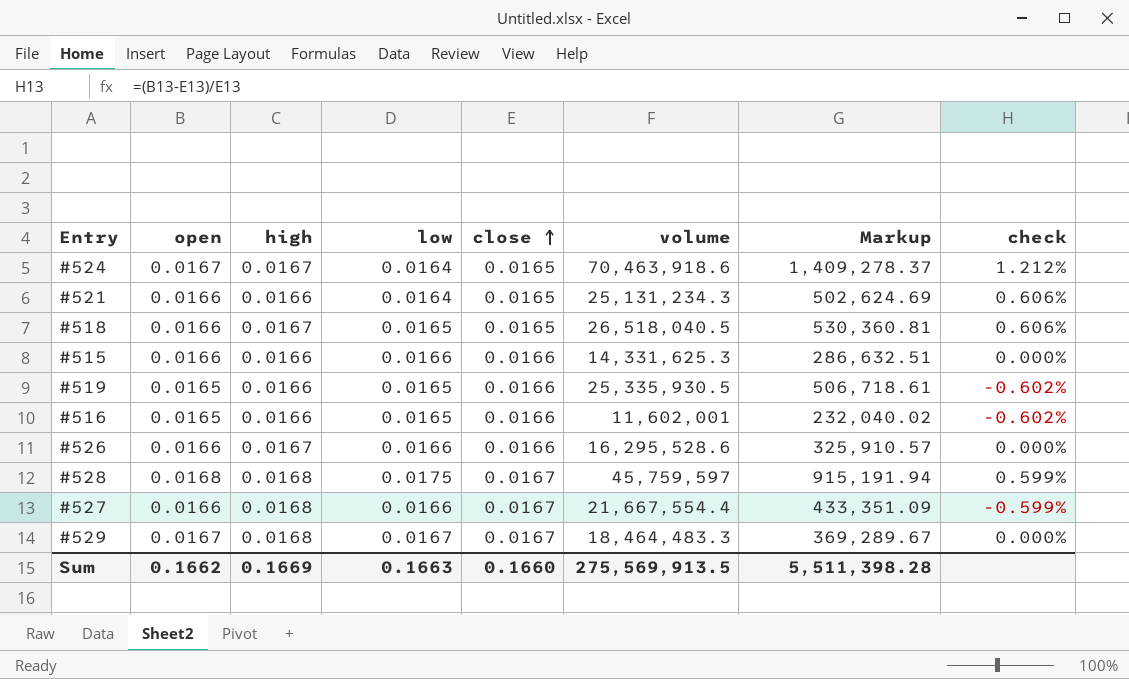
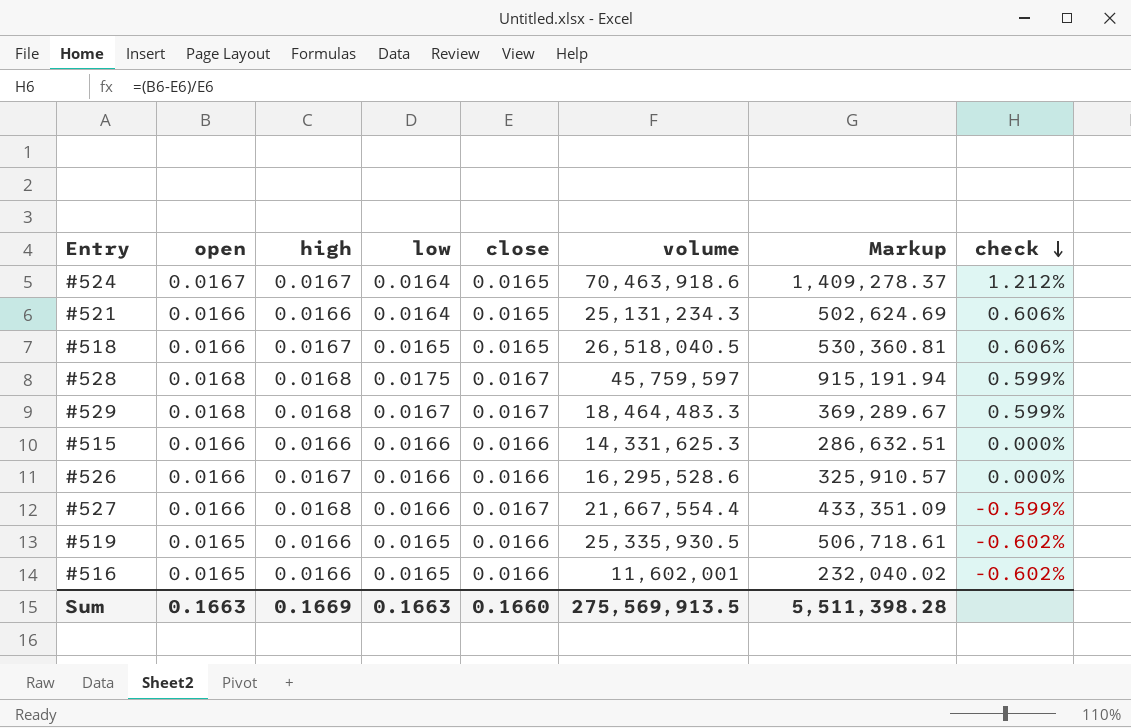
row order: close ascending -> check descending
#529 | open: 0.0167 -> 0.0168
#529 | check: 0.000% -> 0.599%
Sum | open: 0.1662 -> 0.1663

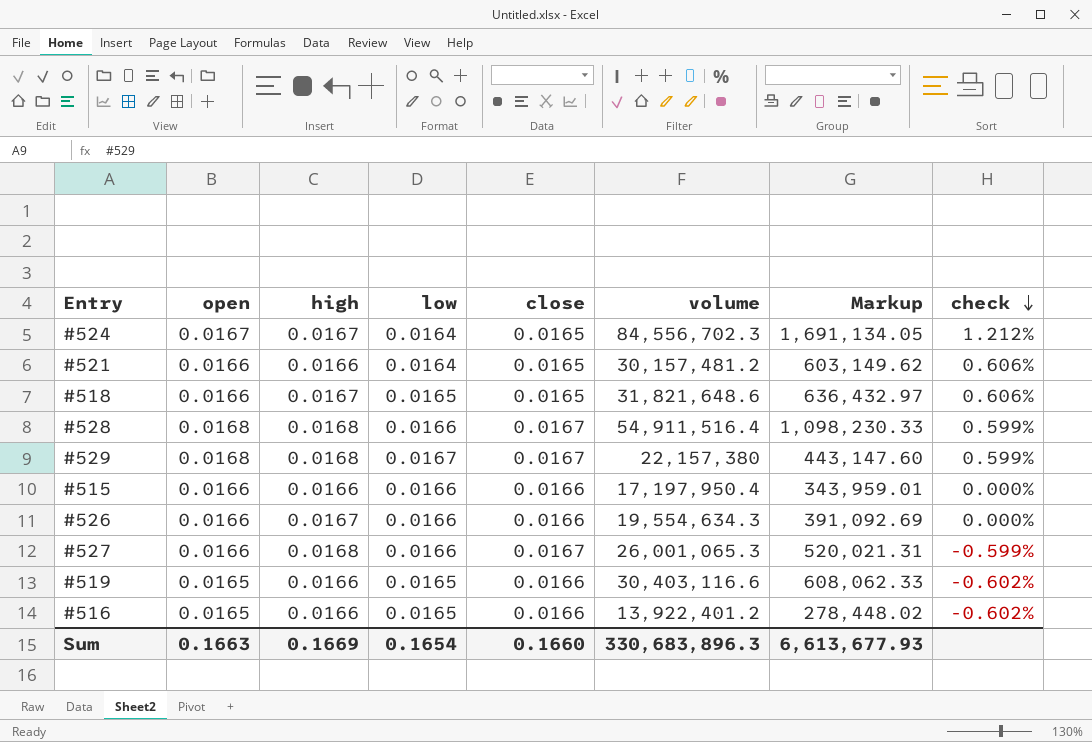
#524 | volume: 70,463,918.6 -> 84,556,702.3
#524 | Markup: 1,409,278.37 -> 1,691,134.05
#521 | volume: 25,131,234.3 -> 30,157,481.2
#521 | Markup: 502,624.69 -> 603,149.62
#518 | volume: 26,518,040.5 -> 31,821,648.6
#518 | Markup: 530,360.81 -> 636,432.97
#528 | low: 0.0175 -> 0.0166
#528 | volume: 45,759,597 -> 54,911,516.4
#528 | Markup: 915,191.94 -> 1,098,230.33
#529 | volume: 18,464,483.3 -> 22,157,380
#529 | Markup: 369,289.67 -> 443,147.60
#515 | volume: 14,331,625.3 -> 17,197,950.4
#515 | Markup: 286,632.51 -> 343,959.01
#526 | volume: 16,295,528.6 -> 19,554,634.3
#526 | Markup: 325,910.57 -> 391,092.69
#527 | volume: 21,667,554.4 -> 26,001,065.3
#527 | Markup: 433,351.09 -> 520,021.31
#519 | volume: 25,335,930.5 -> 30,403,116.6
#519 | Markup: 506,718.61 -> 608,062.33
#516 | volume: 11,602,001 -> 13,922,401.2
#516 | Markup: 232,040.02 -> 278,448.02
Sum | low: 0.1663 -> 0.1654
Sum | volume: 275,569,913.5 -> 330,683,896.3
Sum | Markup: 5,511,398.28 -> 6,613,677.93

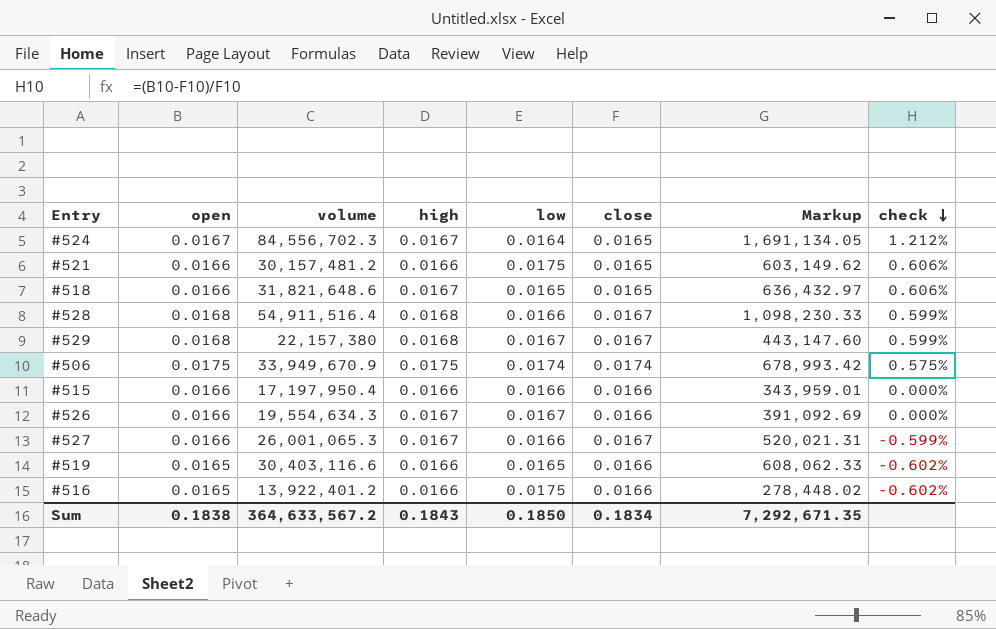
column volume | position: 6 -> 3
#521 | low: 0.0164 -> 0.0175
row #506: none -> 0.0175 | 33,949,670.9 | 0.0175 | 0.0174 | 0.0174 | 678,993.42 | 0.575%
#526 | low: 0.0166 -> 0.0167
#527 | high: 0.0168 -> 0.0167
#516 | low: 0.0165 -> 0.0175
Sum | open: 0.1663 -> 0.1838
Sum | volume: 330,683,896.3 -> 364,633,567.2
Sum | high: 0.1669 -> 0.1843
Sum | low: 0.1654 -> 0.1850
Sum | close: 0.1660 -> 0.1834
Sum | Markup: 6,613,677.93 -> 7,292,671.35

